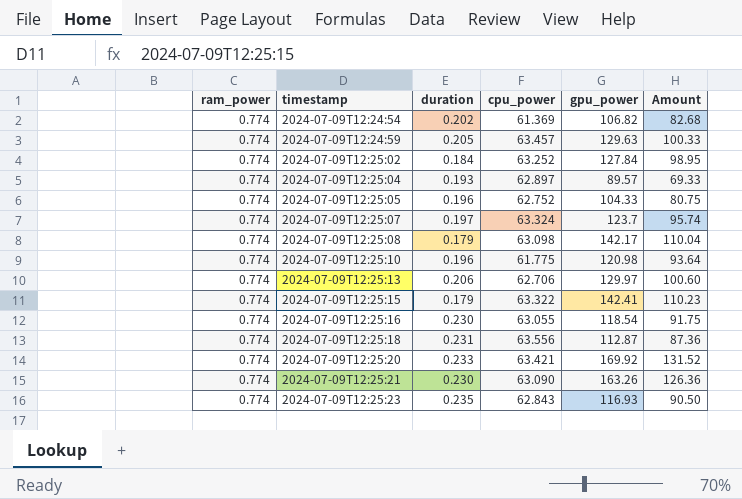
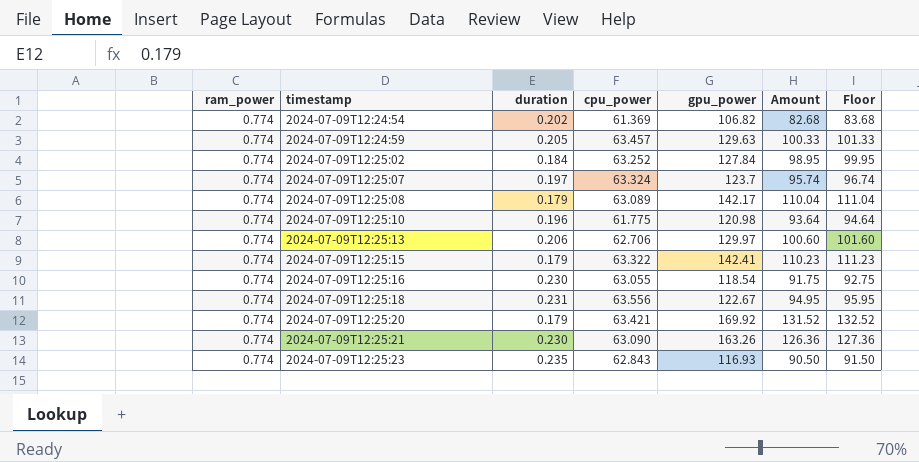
column Floor | formula: none -> [Amount] + 1
row 2024-07-09T12:25:04: 0.774 | 0.193 | 62.897 | 89.57 | 69.33 -> none
row 2024-07-09T12:25:05: 0.774 | 0.196 | 62.752 | 104.33 | 80.75 -> none
2024-07-09T12:25:08 | cpu_power: 63.098 -> 63.089
2024-07-09T12:25:18 | gpu_power: 112.87 -> 122.67
2024-07-09T12:25:18 | Amount: 87.36 -> 94.95
2024-07-09T12:25:20 | duration: 0.233 -> 0.179

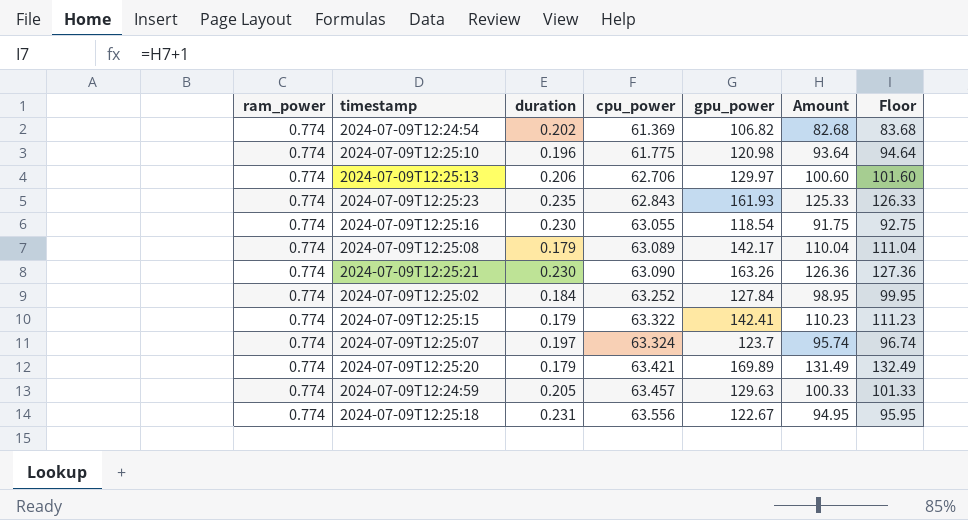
row order: timestamp ascending -> cpu_power ascending
2024-07-09T12:25:23 | gpu_power: 116.93 -> 161.93
2024-07-09T12:25:23 | Amount: 90.50 -> 125.33
2024-07-09T12:25:23 | Floor: 91.50 -> 126.33
2024-07-09T12:25:20 | gpu_power: 169.92 -> 169.89
2024-07-09T12:25:20 | Amount: 131.52 -> 131.49
2024-07-09T12:25:20 | Floor: 132.52 -> 132.49

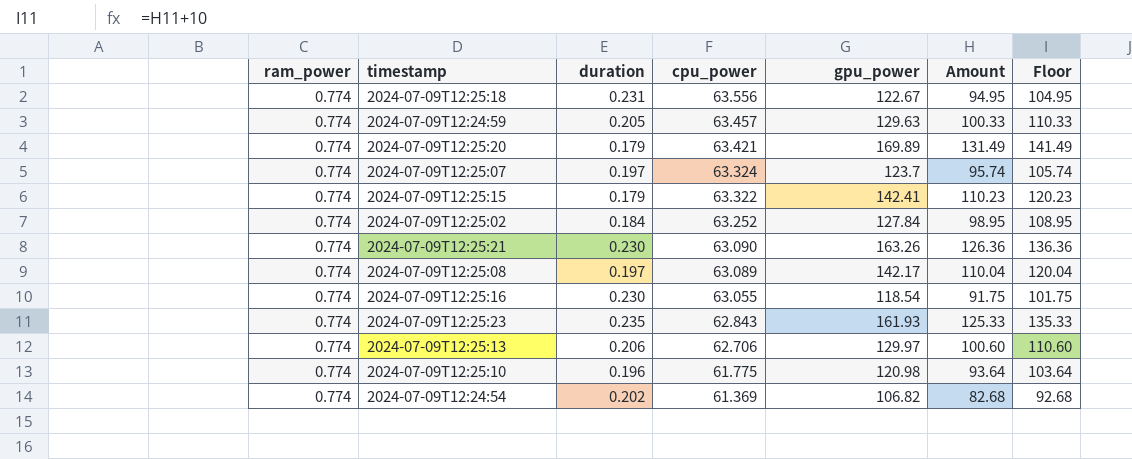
row order: cpu_power ascending -> cpu_power descending
column Floor | formula: [Amount] + 1 -> [Amount] + 10
2024-07-09T12:25:08 | duration: 0.179 -> 0.197

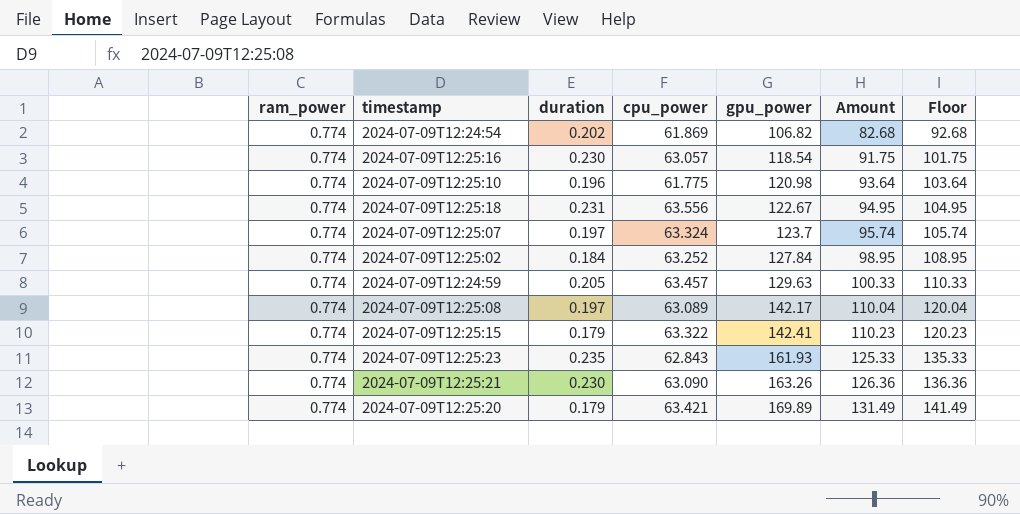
row order: cpu_power descending -> gpu_power ascending
row 2024-07-09T12:25:13: 0.774 | 0.206 | 62.706 | 129.97 | 100.60 | 110.60 -> none
2024-07-09T12:24:54 | cpu_power: 61.369 -> 61.869
2024-07-09T12:25:16 | cpu_power: 63.055 -> 63.057

